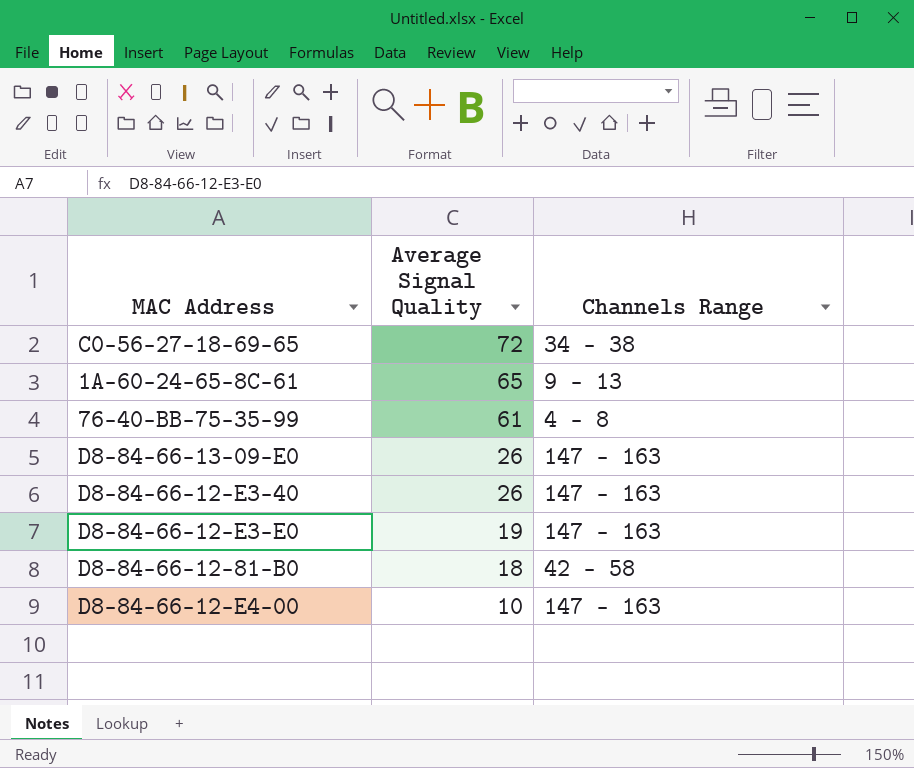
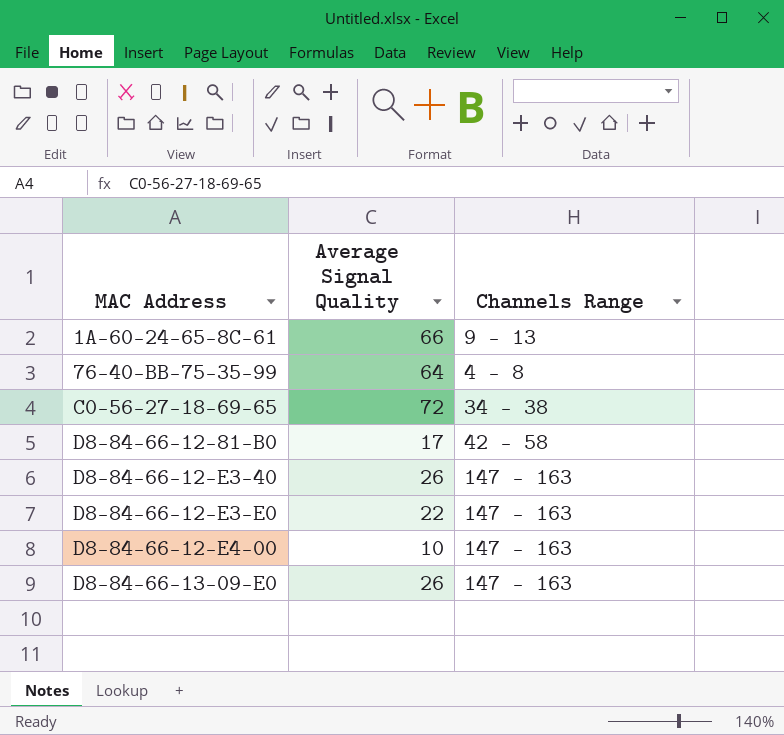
row order: Average Signal Quality descending -> MAC Address ascending
1A-60-24-65-8C-61 | Average Signal Quality: 65 -> 66
76-40-BB-75-35-99 | Average Signal Quality: 61 -> 64
D8-84-66-12-81-B0 | Average Signal Quality: 18 -> 17
D8-84-66-12-E3-E0 | Average Signal Quality: 19 -> 22

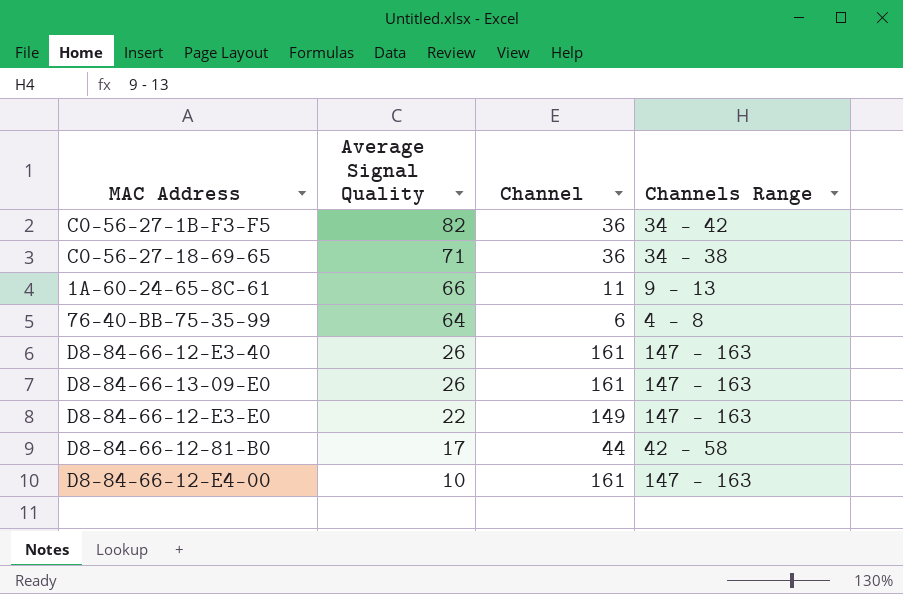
row order: MAC Address ascending -> Average Signal Quality descending
column Channel | position: none -> 3
row C0-56-27-1B-F3-F5: none -> 82 | 36 | 34 - 42
C0-56-27-18-69-65 | Average Signal Quality: 72 -> 71

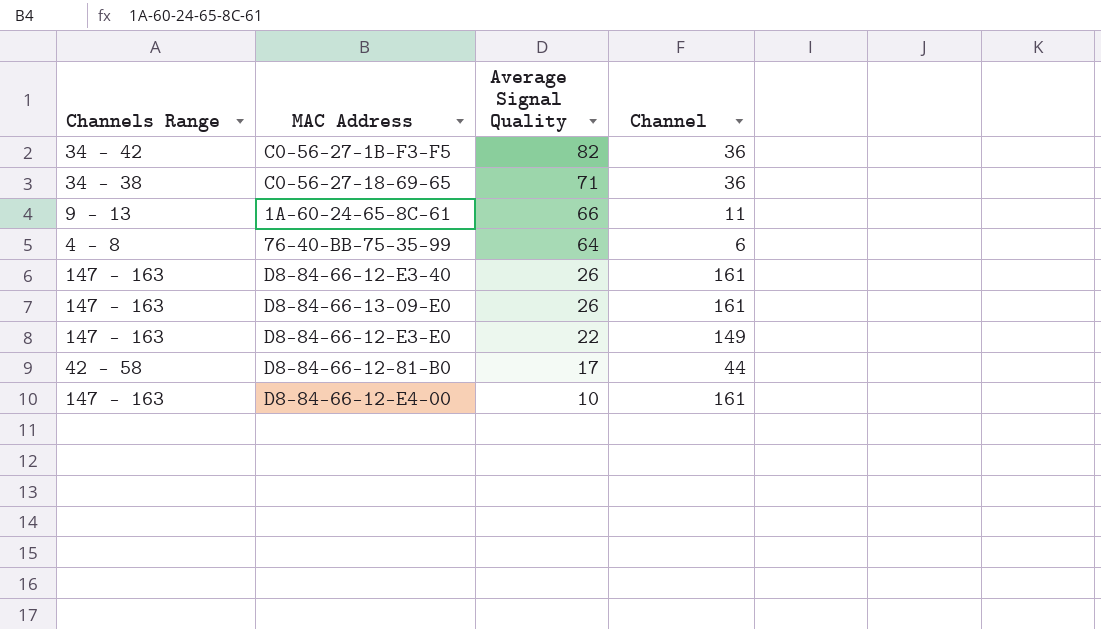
column Channels Range | position: 4 -> 1

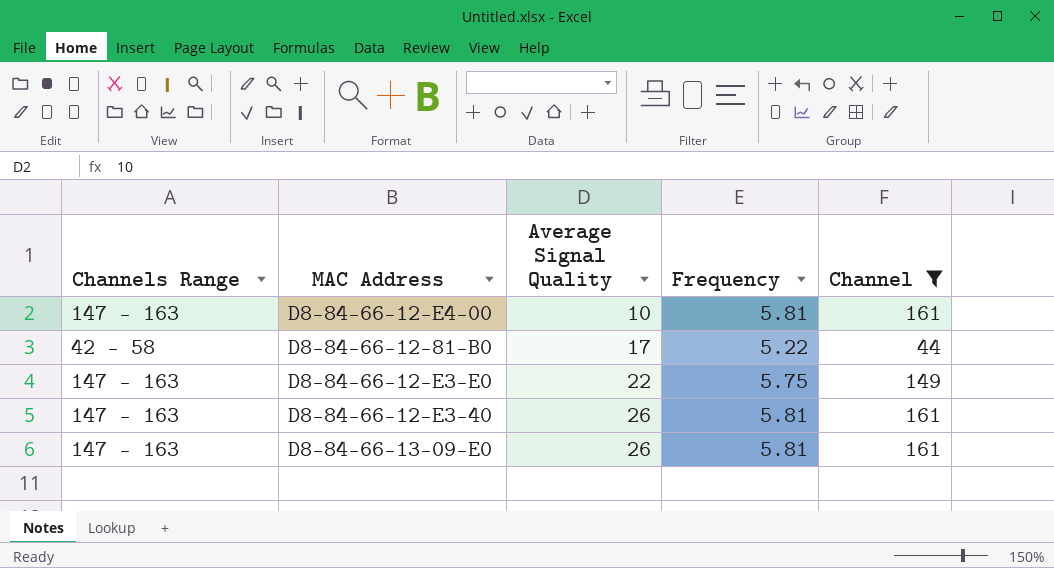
filter: none -> Channel >= 44
row order: Average Signal Quality descending -> Average Signal Quality ascending
column Frequency | position: none -> 4

